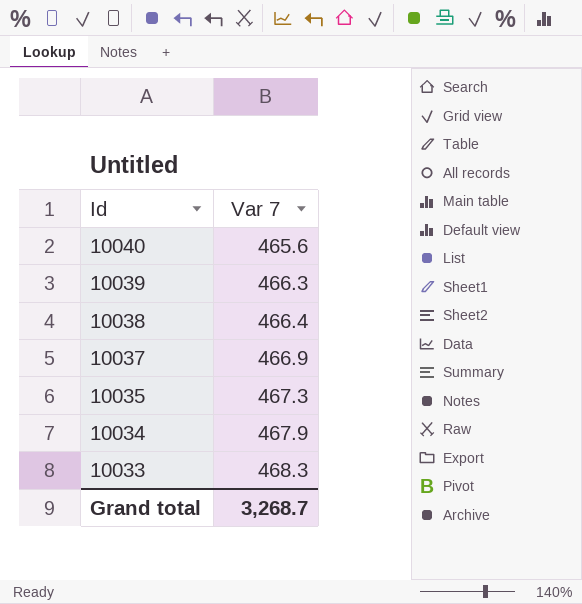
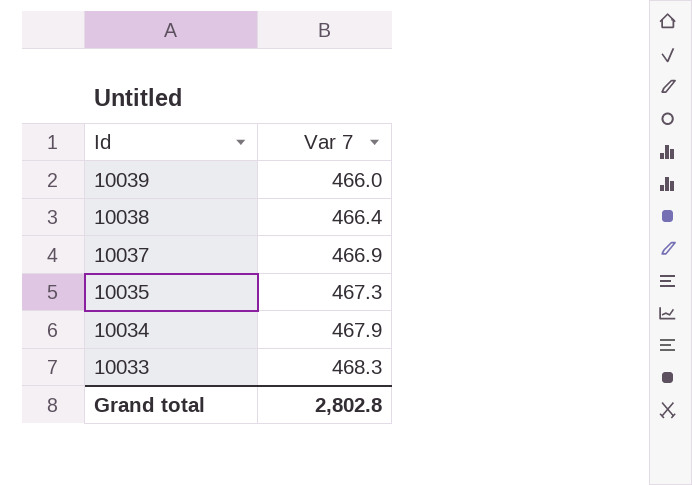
row 10040: 465.6 -> none
10039 | Var 7: 466.3 -> 466.0
Grand total | Var 7: 3,268.7 -> 2,802.8

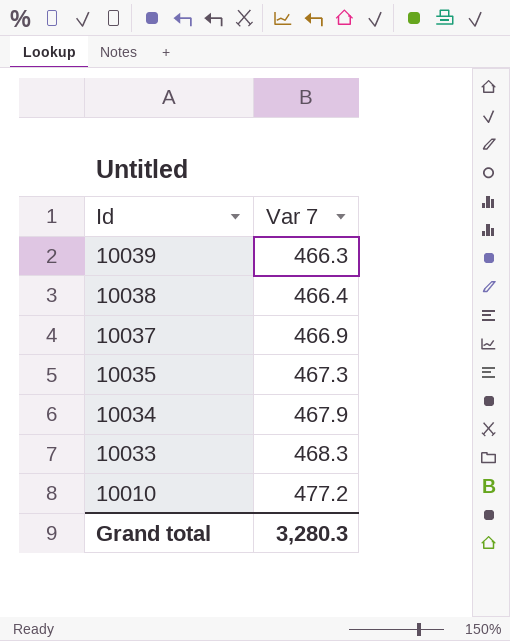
10039 | Var 7: 466.0 -> 466.3
row 10010: none -> 477.2
Grand total | Var 7: 2,802.8 -> 3,280.3

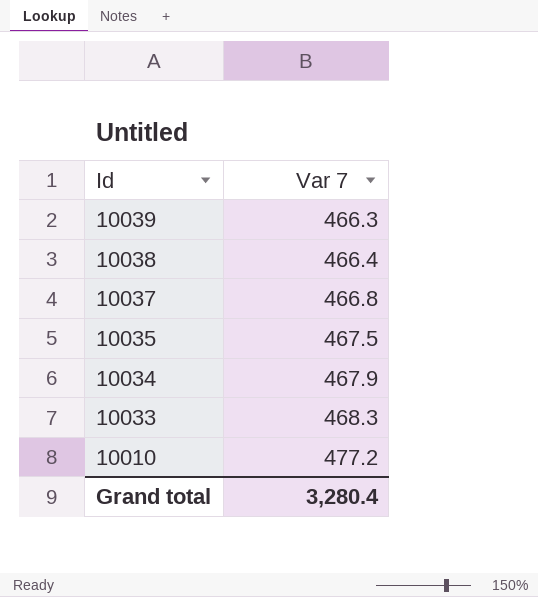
10037 | Var 7: 466.9 -> 466.8
10035 | Var 7: 467.3 -> 467.5
Grand total | Var 7: 3,280.3 -> 3,280.4

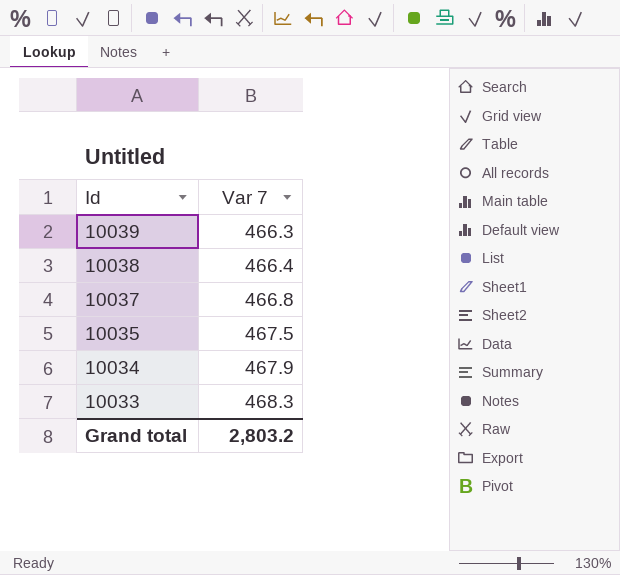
row 10010: 477.2 -> none
Grand total | Var 7: 3,280.4 -> 2,803.2

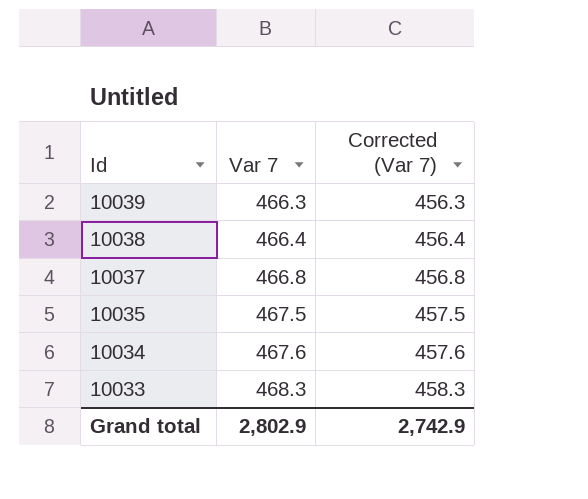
column Corrected (Var 7) | formula: none -> [Var 7] - 10
10034 | Var 7: 467.9 -> 467.6
Grand total | Var 7: 2,803.2 -> 2,802.9

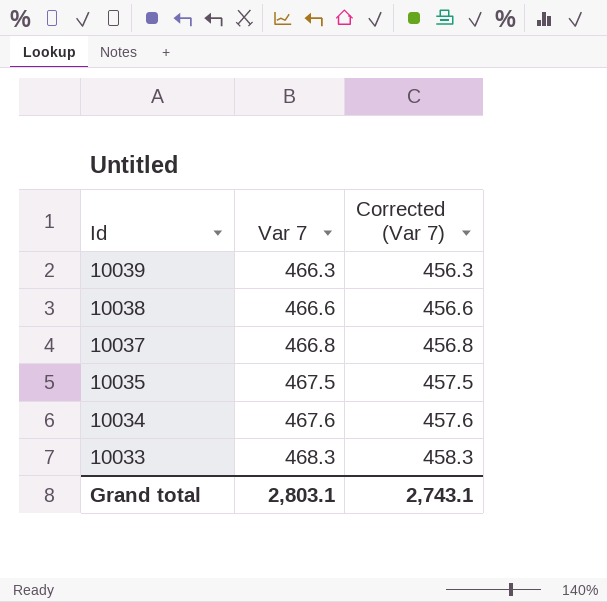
10038 | Var 7: 466.4 -> 466.6
10038 | Corrected (Var 7): 456.4 -> 456.6
Grand total | Var 7: 2,802.9 -> 2,803.1
Grand total | Corrected (Var 7): 2,742.9 -> 2,743.1

